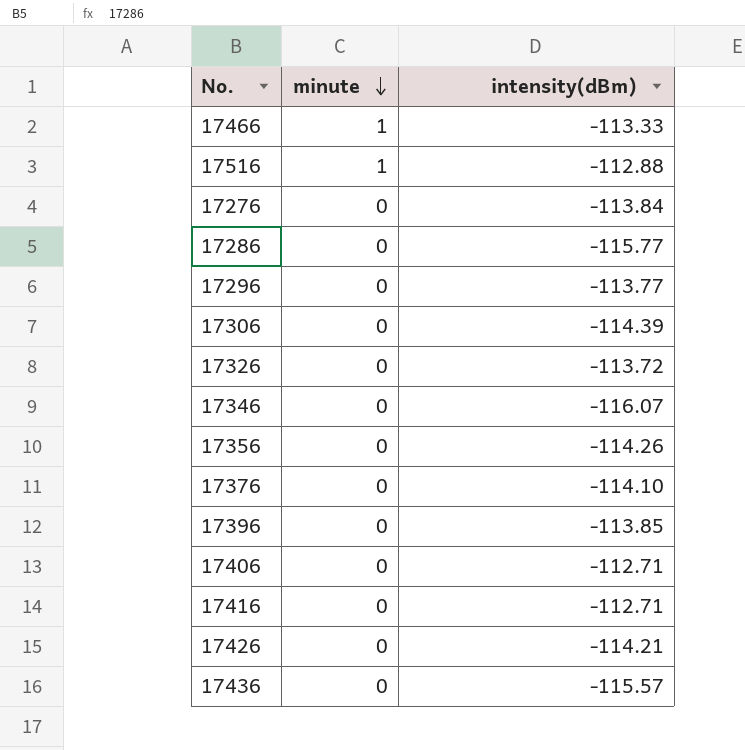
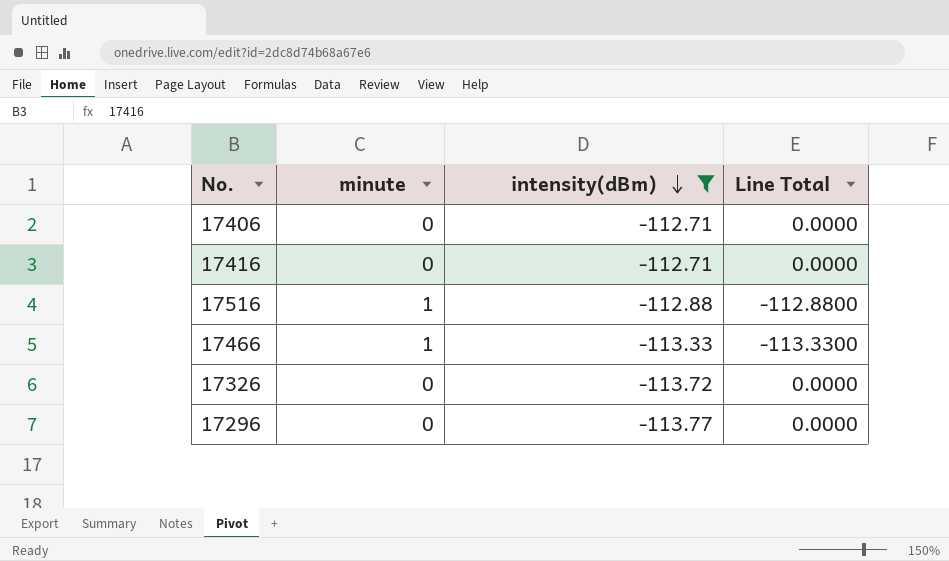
filter: none -> intensity(dBm) >= -113.77
row order: minute descending -> intensity(dBm) descending
column Line Total | formula: none -> [minute] * [intensity(dBm)]

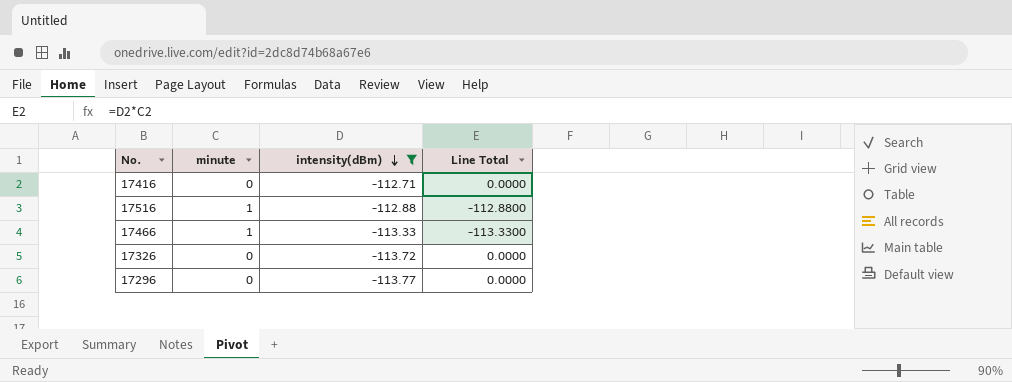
row 17406: 0 | -112.71 | 0.0000 -> none

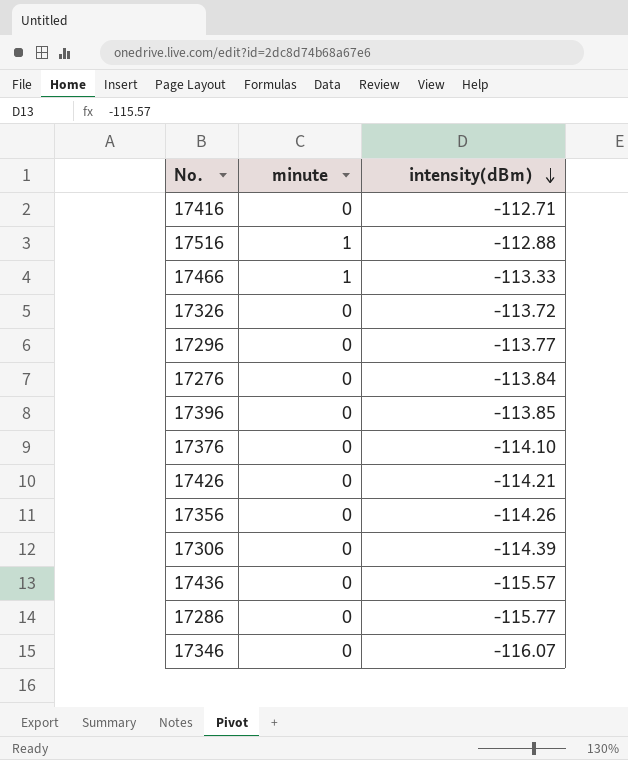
filter: intensity(dBm) >= -113.77 -> none
column Line Total | formula: [minute] * [intensity(dBm)] -> none

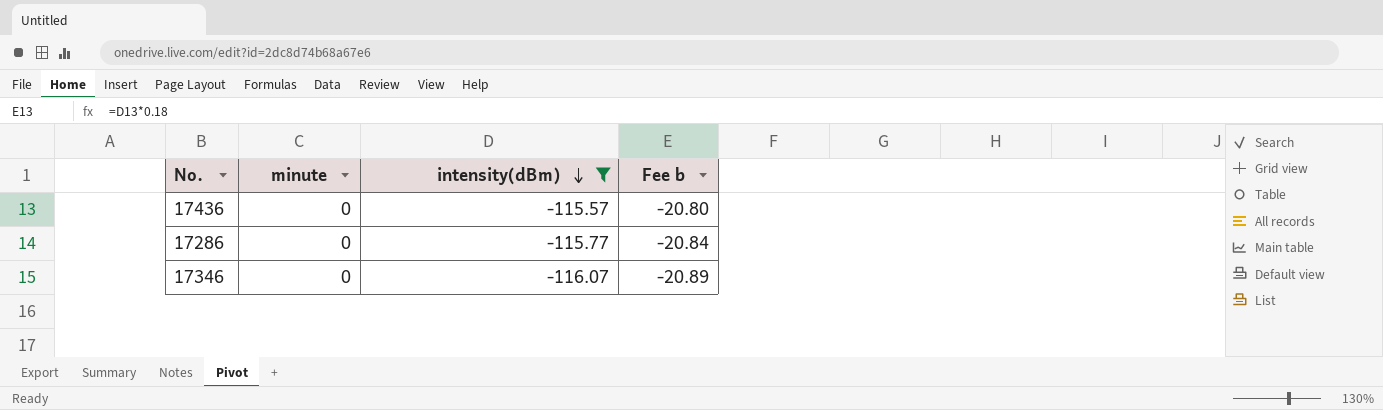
filter: none -> intensity(dBm) <= -115.57
column Fee b | formula: none -> [intensity(dBm)] * 0.18

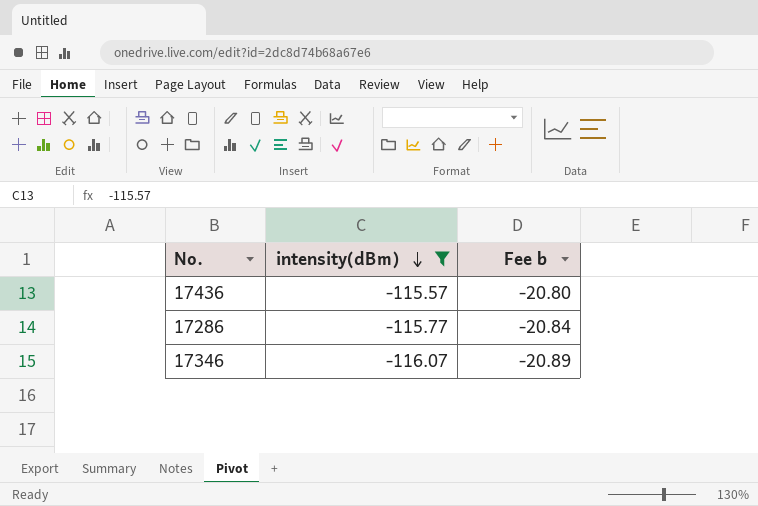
column minute | position: 2 -> none

